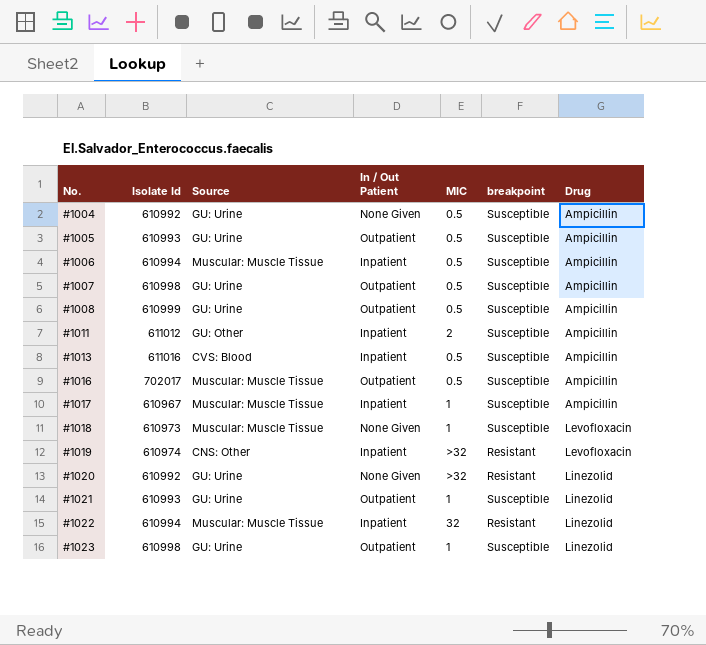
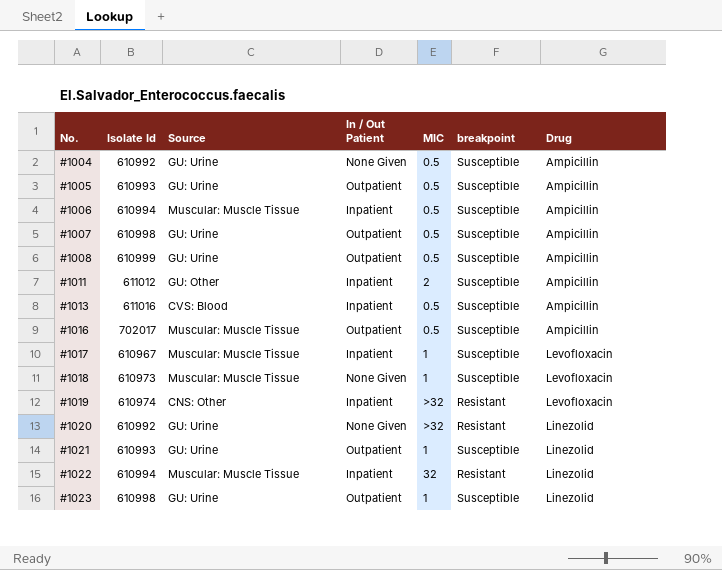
#1017 | Drug: Ampicillin -> Levofloxacin

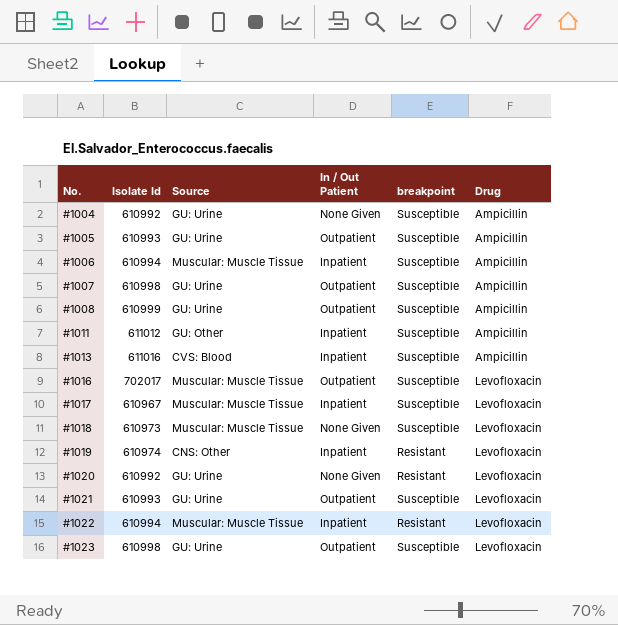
column MIC | position: 5 -> none
#1016 | Drug: Ampicillin -> Levofloxacin
#1020 | Drug: Linezolid -> Levofloxacin
#1021 | Drug: Linezolid -> Levofloxacin
#1022 | Drug: Linezolid -> Levofloxacin
#1023 | Drug: Linezolid -> Levofloxacin

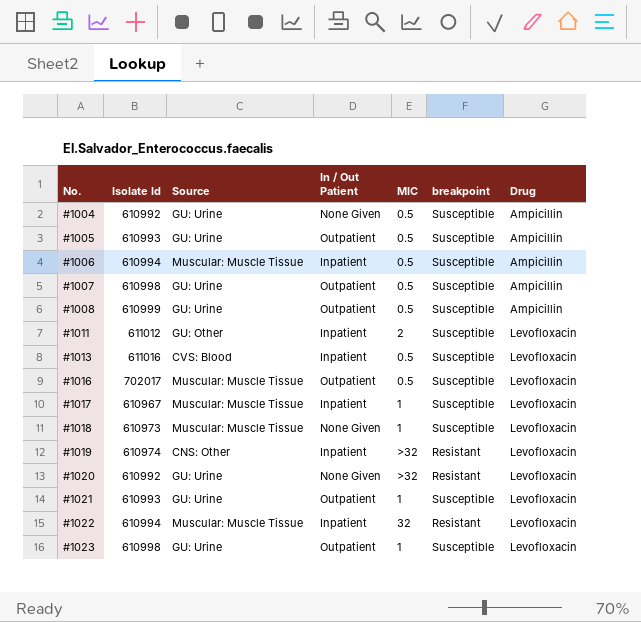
column MIC | position: none -> 5
#1011 | Drug: Ampicillin -> Levofloxacin
#1013 | Drug: Ampicillin -> Levofloxacin

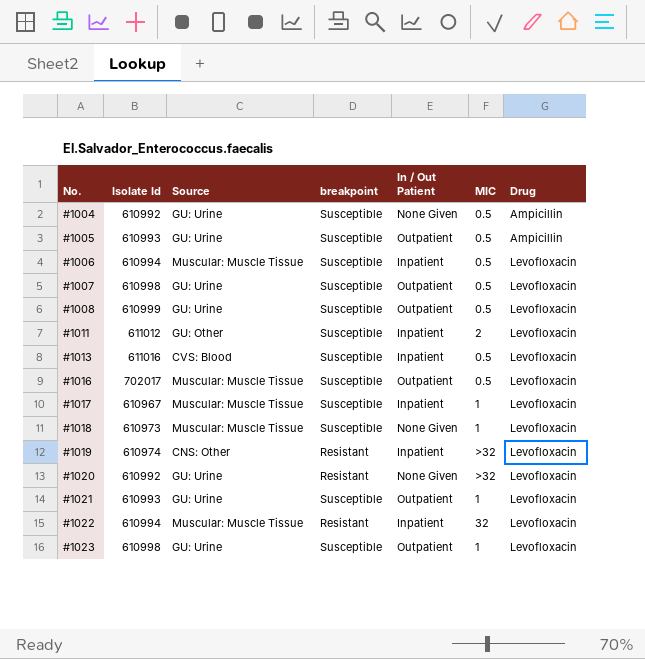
column breakpoint | position: 6 -> 4
#1006 | Drug: Ampicillin -> Levofloxacin
#1007 | Drug: Ampicillin -> Levofloxacin
#1008 | Drug: Ampicillin -> Levofloxacin

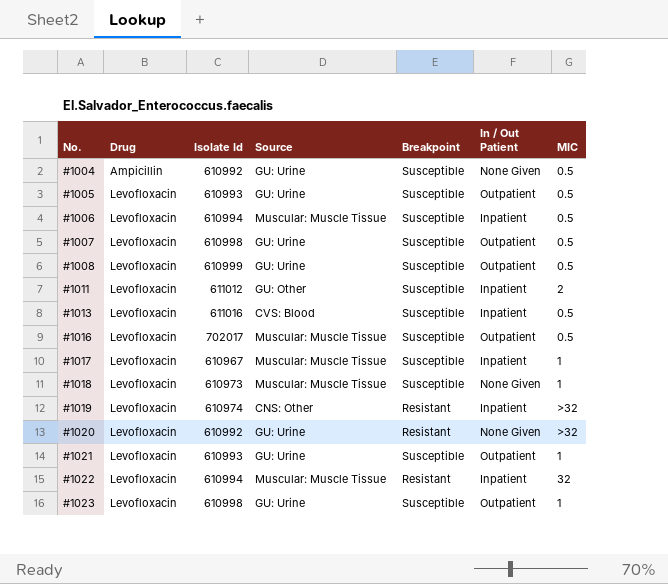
column Drug | position: 7 -> 2
column name: breakpoint -> Breakpoint
#1005 | Drug: Ampicillin -> Levofloxacin

